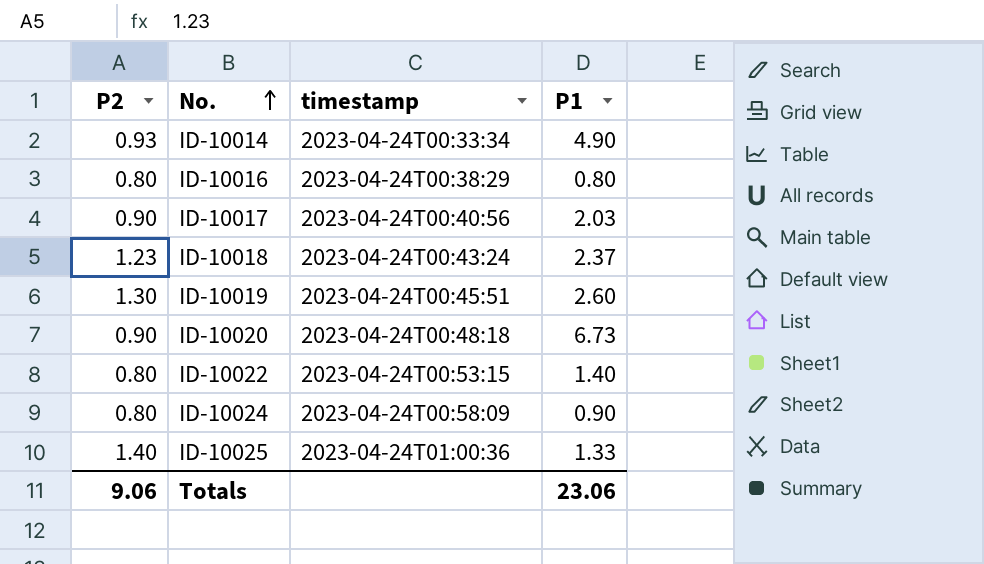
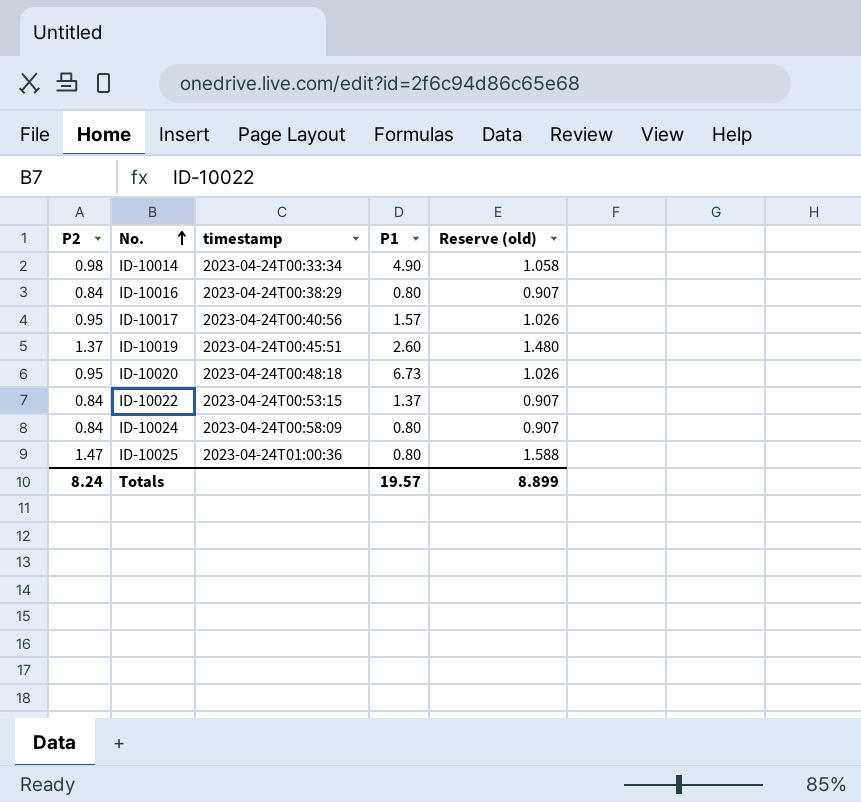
column Reserve (old) | formula: none -> [P2] * 1.08
row ID-10018: 1.23 | 2023-04-24T00:43:24 | 2.37 -> none
ID-10014 | P2: 0.93 -> 0.98
ID-10016 | P2: 0.80 -> 0.84
ID-10017 | P2: 0.90 -> 0.95
ID-10017 | P1: 2.03 -> 1.57
ID-10019 | P2: 1.30 -> 1.37
ID-10020 | P2: 0.90 -> 0.95
ID-10022 | P2: 0.80 -> 0.84
ID-10022 | P1: 1.40 -> 1.37
ID-10024 | P2: 0.80 -> 0.84
ID-10024 | P1: 0.90 -> 0.80
ID-10025 | P2: 1.40 -> 1.47
ID-10025 | P1: 1.33 -> 0.80
Totals | P2: 9.06 -> 8.24
Totals | P1: 23.06 -> 19.57

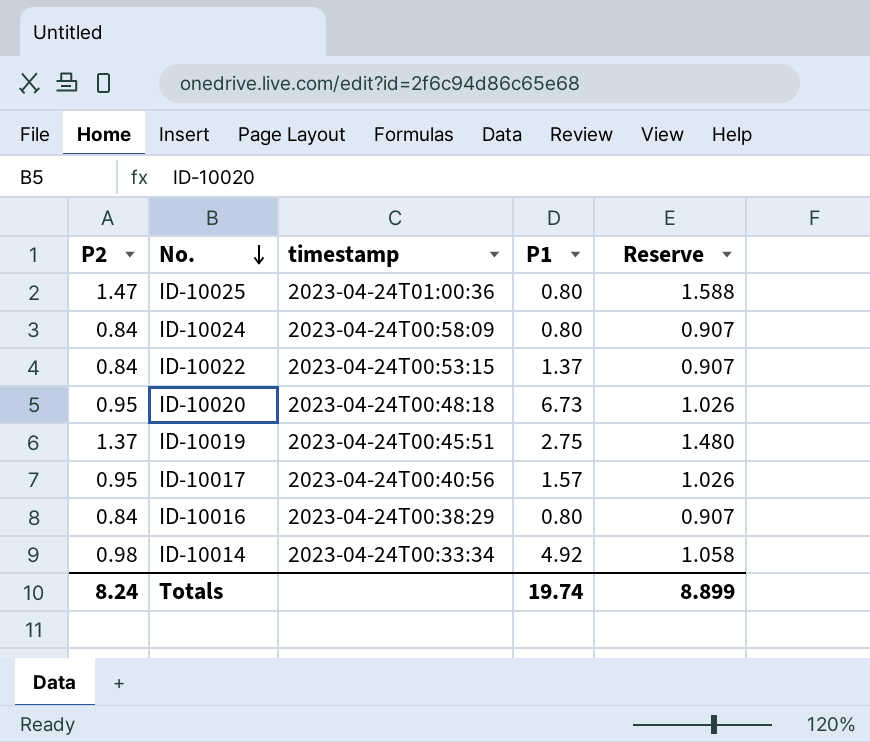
row order: No. ascending -> No. descending
column name: Reserve (old) -> Reserve
ID-10019 | P1: 2.60 -> 2.75
ID-10014 | P1: 4.90 -> 4.92
Totals | P1: 19.57 -> 19.74

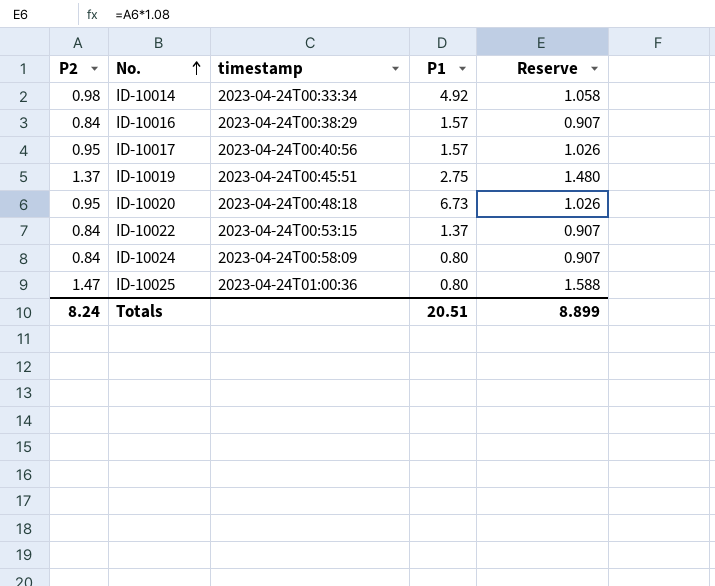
row order: No. descending -> No. ascending
ID-10016 | P1: 0.80 -> 1.57
Totals | P1: 19.74 -> 20.51

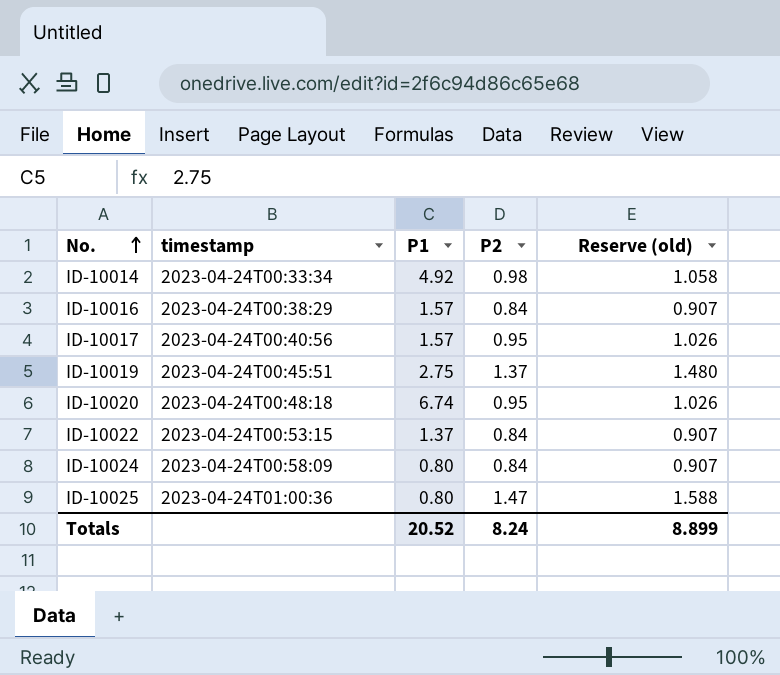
column P2 | position: 1 -> 4
column name: Reserve -> Reserve (old)
ID-10020 | P1: 6.73 -> 6.74
Totals | P1: 20.51 -> 20.52

